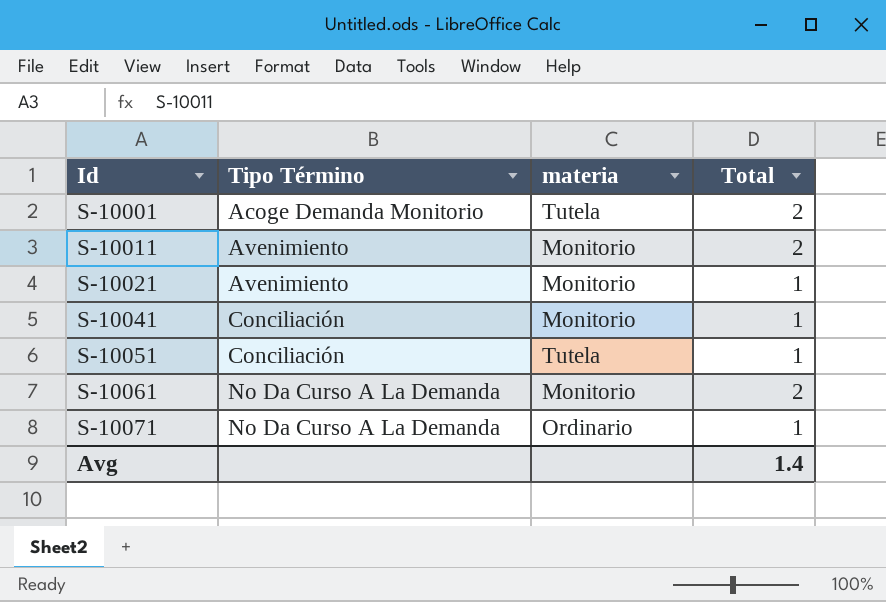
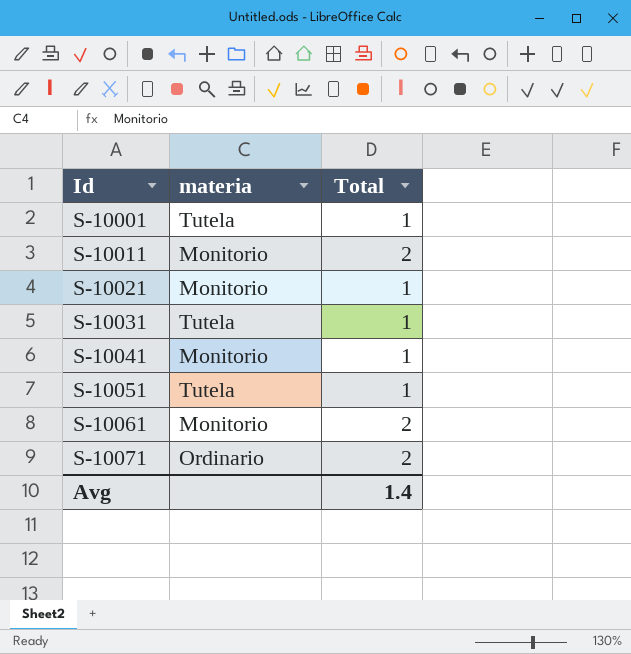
column Tipo Término | position: 2 -> none
S-10001 | Total: 2 -> 1
row S-10031: none -> Tutela | 1
S-10071 | Total: 1 -> 2

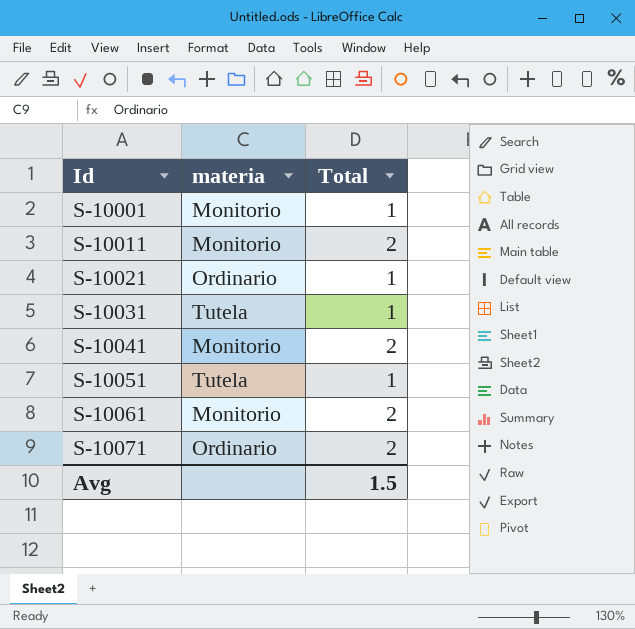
S-10001 | materia: Tutela -> Monitorio
S-10021 | materia: Monitorio -> Ordinario
S-10041 | Total: 1 -> 2
Avg | Total: 1.4 -> 1.5

